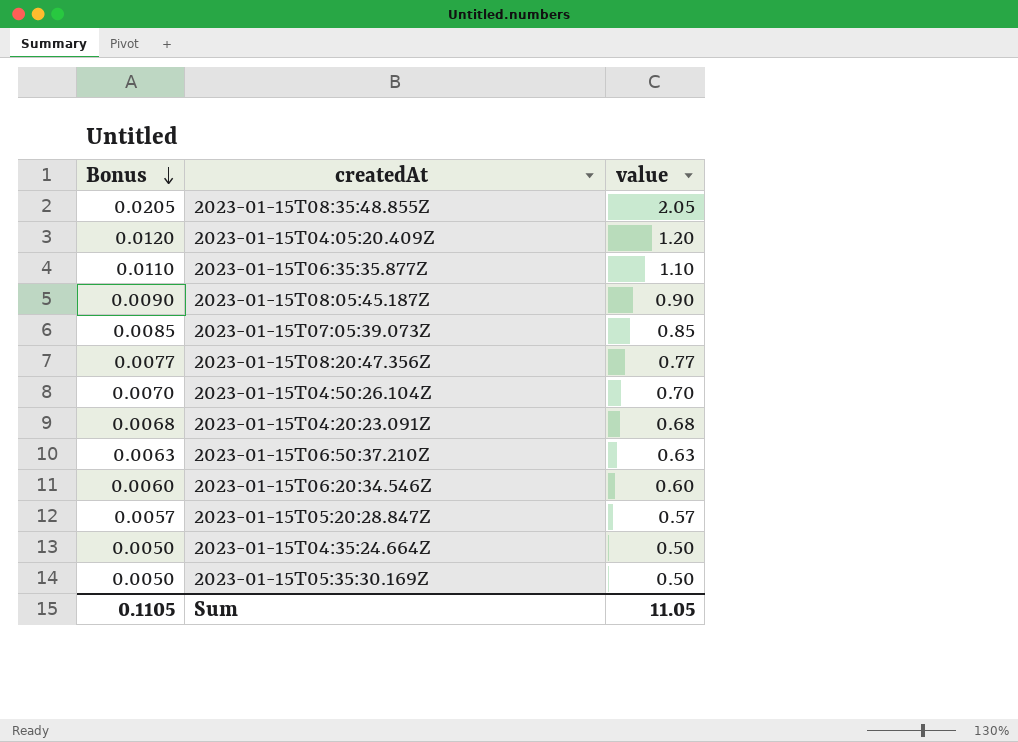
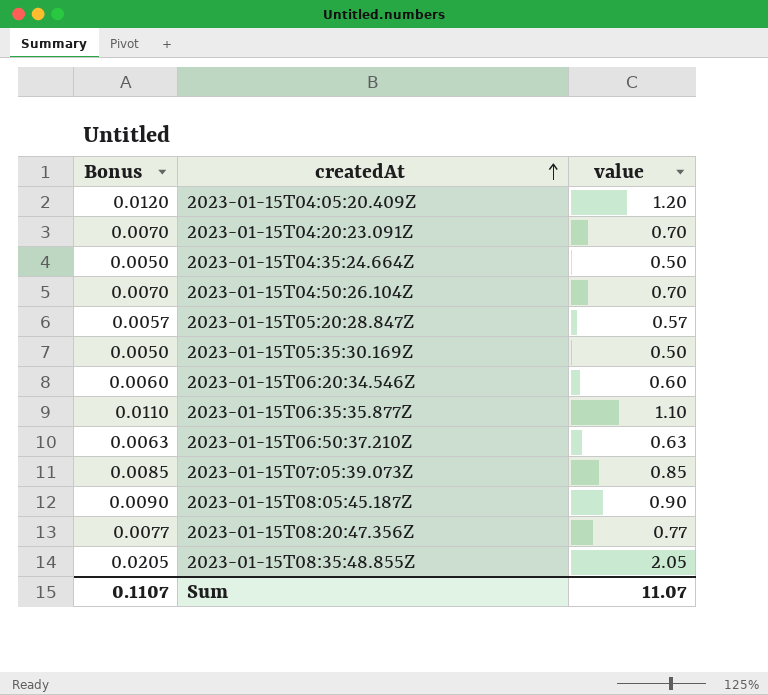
row order: Bonus descending -> createdAt ascending
2023-01-15T04:20:23.091Z | Bonus: 0.0068 -> 0.0070
2023-01-15T04:20:23.091Z | value: 0.68 -> 0.70
Sum | Bonus: 0.1105 -> 0.1107
Sum | value: 11.05 -> 11.07

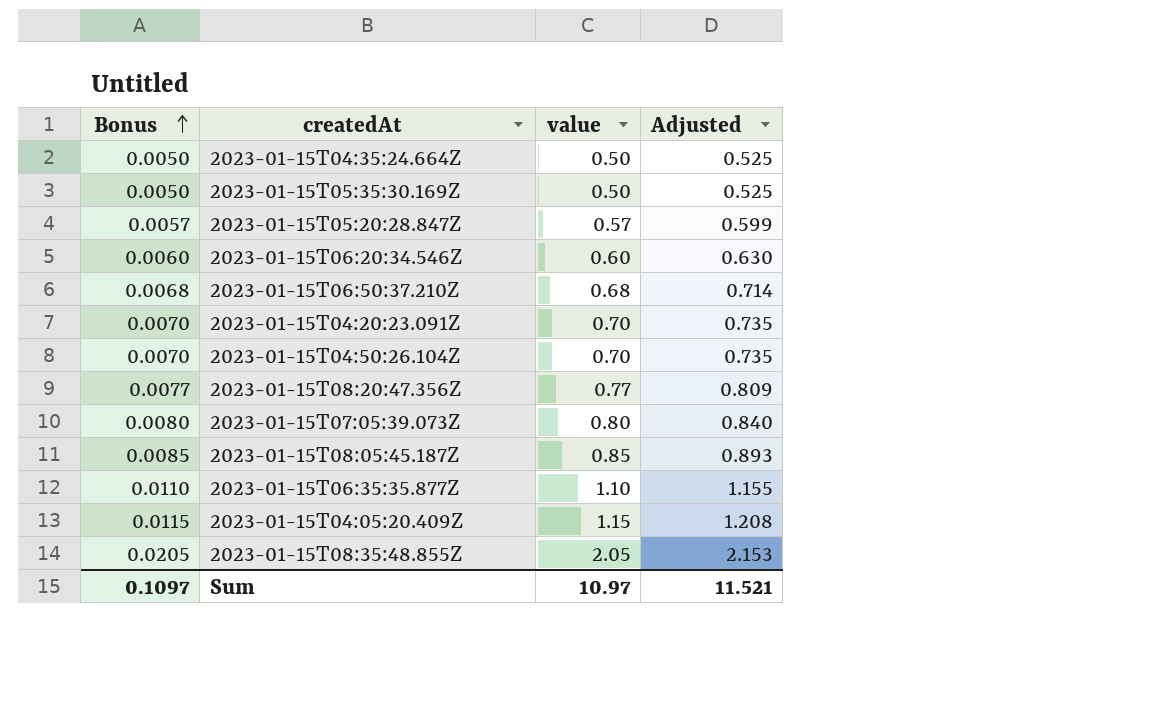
row order: createdAt ascending -> Bonus ascending
column Adjusted | formula: none -> [value] * 1.05
2023-01-15T06:50:37.210Z | Bonus: 0.0063 -> 0.0068
2023-01-15T06:50:37.210Z | value: 0.63 -> 0.68
2023-01-15T07:05:39.073Z | Bonus: 0.0085 -> 0.0080
2023-01-15T07:05:39.073Z | value: 0.85 -> 0.80
2023-01-15T08:05:45.187Z | Bonus: 0.0090 -> 0.0085
2023-01-15T08:05:45.187Z | value: 0.90 -> 0.85
2023-01-15T04:05:20.409Z | Bonus: 0.0120 -> 0.0115
2023-01-15T04:05:20.409Z | value: 1.20 -> 1.15
Sum | Bonus: 0.1107 -> 0.1097
Sum | value: 11.07 -> 10.97

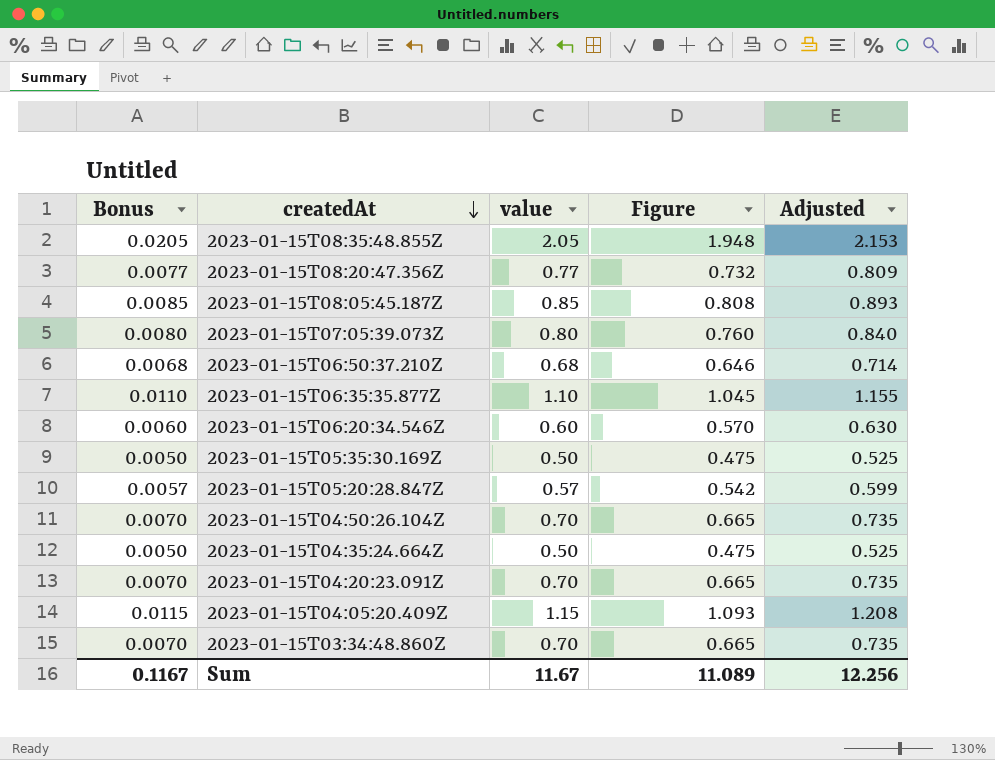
row order: Bonus ascending -> createdAt descending
column Figure | formula: none -> [value] * 0.95
row 2023-01-15T03:34:48.860Z: none -> 0.0070 | 0.70 | 0.665 | 0.735
Sum | Bonus: 0.1097 -> 0.1167
Sum | value: 10.97 -> 11.67
Sum | Adjusted: 11.521 -> 12.256

